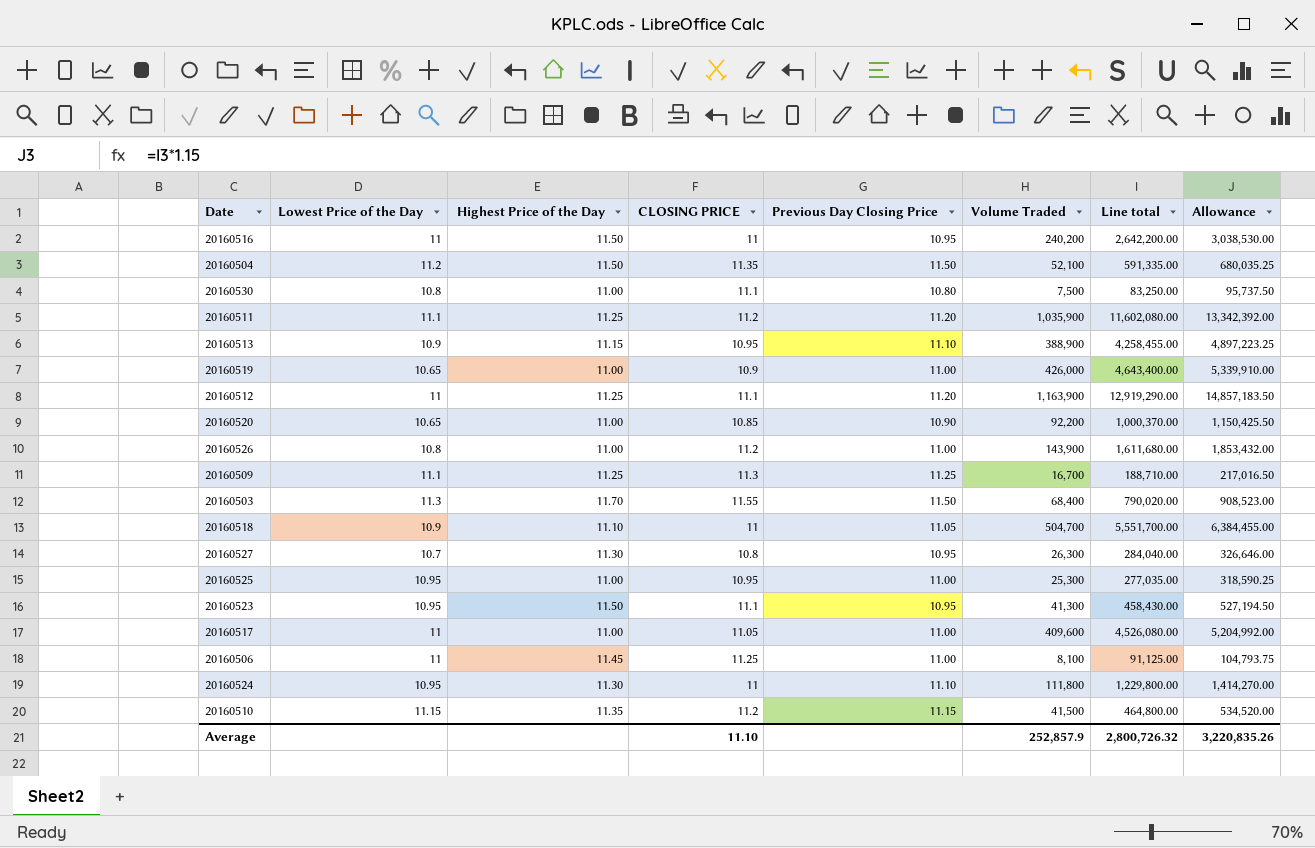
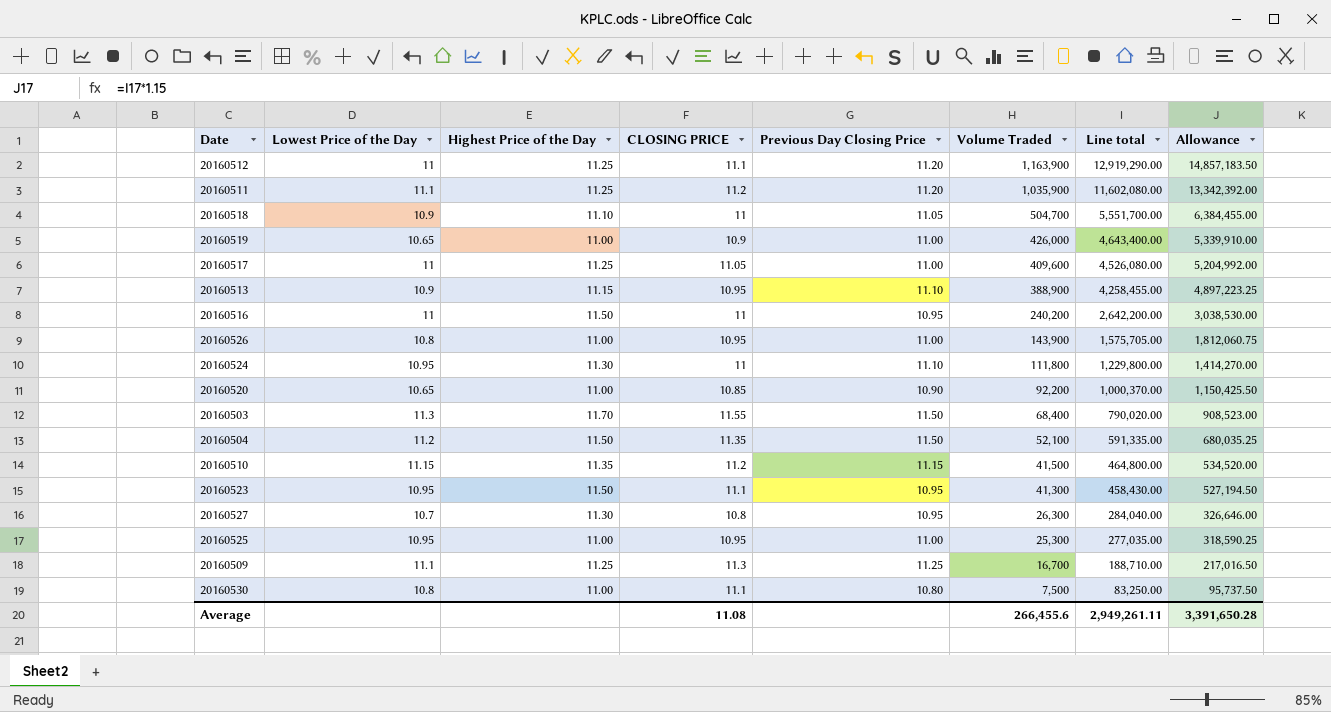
row order: none -> Volume Traded descending
row 20160506: 11 | 11.45 | 11.25 | 11.00 | 8,100 | 91,125.00 | 104,793.75 -> none
20160517 | Highest Price of the Day: 11.00 -> 11.25
20160526 | CLOSING PRICE: 11.2 -> 10.95
20160526 | Line total: 1,611,680.00 -> 1,575,705.00
20160526 | Allowance: 1,853,432.00 -> 1,812,060.75
Average | CLOSING PRICE: 11.10 -> 11.08
Average | Volume Traded: 252,857.9 -> 266,455.6
Average | Line total: 2,800,726.32 -> 2,949,261.11
Average | Allowance: 3,220,835.26 -> 3,391,650.28

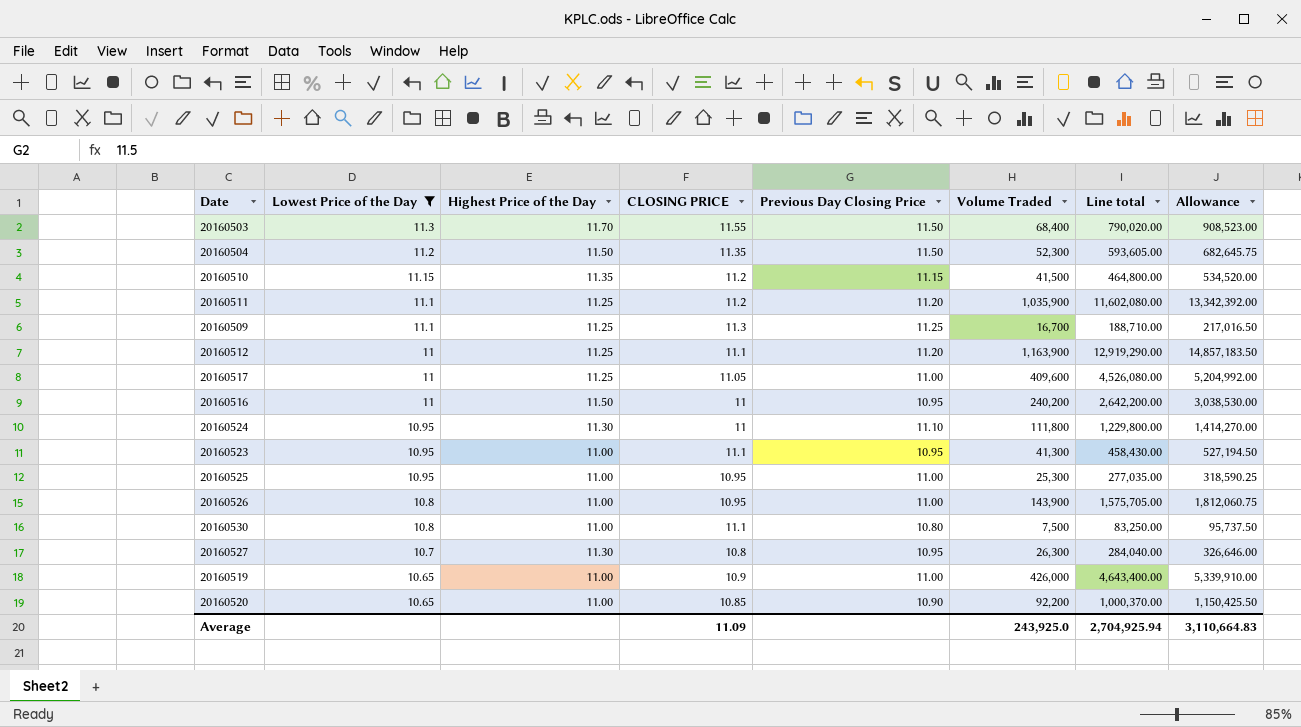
filter: none -> Lowest Price of the Day != 10.9
row order: Volume Traded descending -> Lowest Price of the Day descending
20160504 | Volume Traded: 52,100 -> 52,300
20160504 | Line total: 591,335.00 -> 593,605.00
20160504 | Allowance: 680,035.25 -> 682,645.75
20160523 | Highest Price of the Day: 11.50 -> 11.00
Average | CLOSING PRICE: 11.08 -> 11.09
Average | Volume Traded: 266,455.6 -> 243,925.0
Average | Line total: 2,949,261.11 -> 2,704,925.94
Average | Allowance: 3,391,650.28 -> 3,110,664.83

